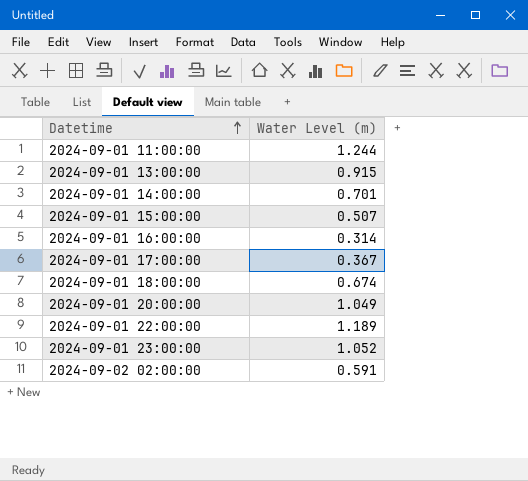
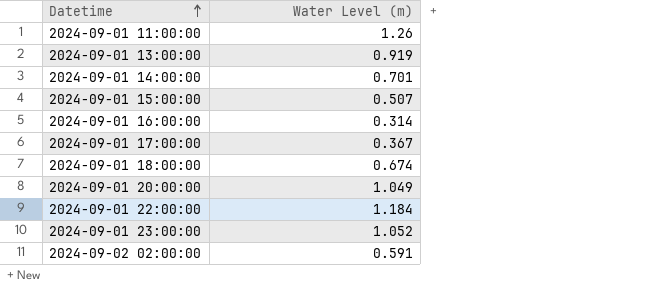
2024-09-01 11:00:00 | Water Level (m): 1.244 -> 1.26
2024-09-01 13:00:00 | Water Level (m): 0.915 -> 0.919
2024-09-01 22:00:00 | Water Level (m): 1.189 -> 1.184

